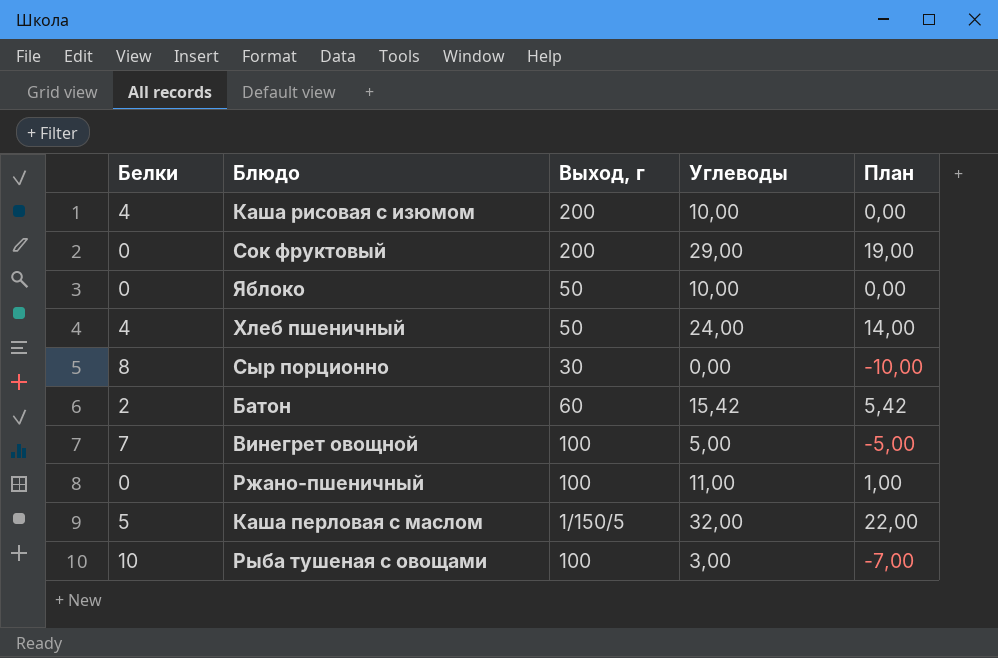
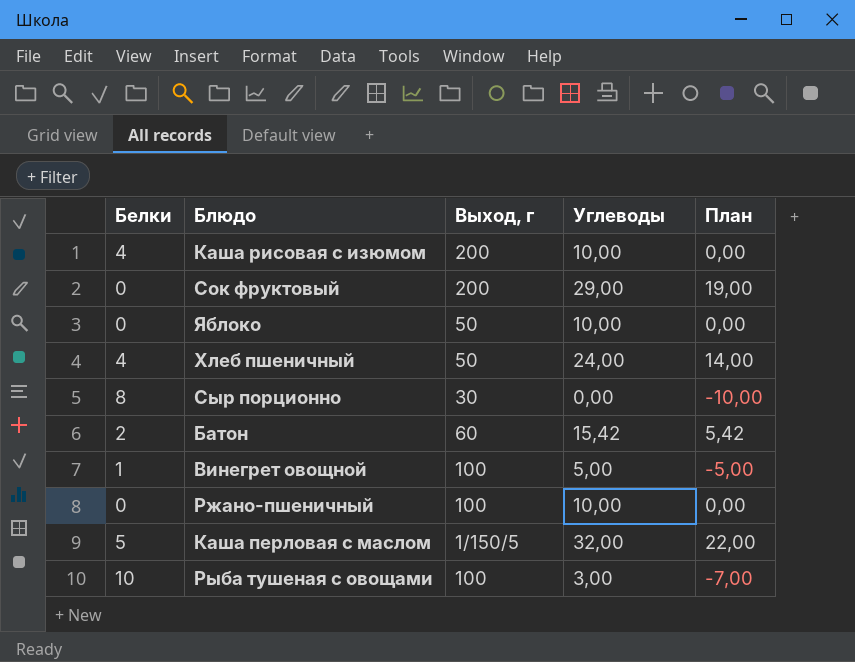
Винегрет овощной | Белки: 7 -> 1
Ржано-пшеничный | Углеводы: 11,00 -> 10,00
Ржано-пшеничный | План: 1,00 -> 0,00

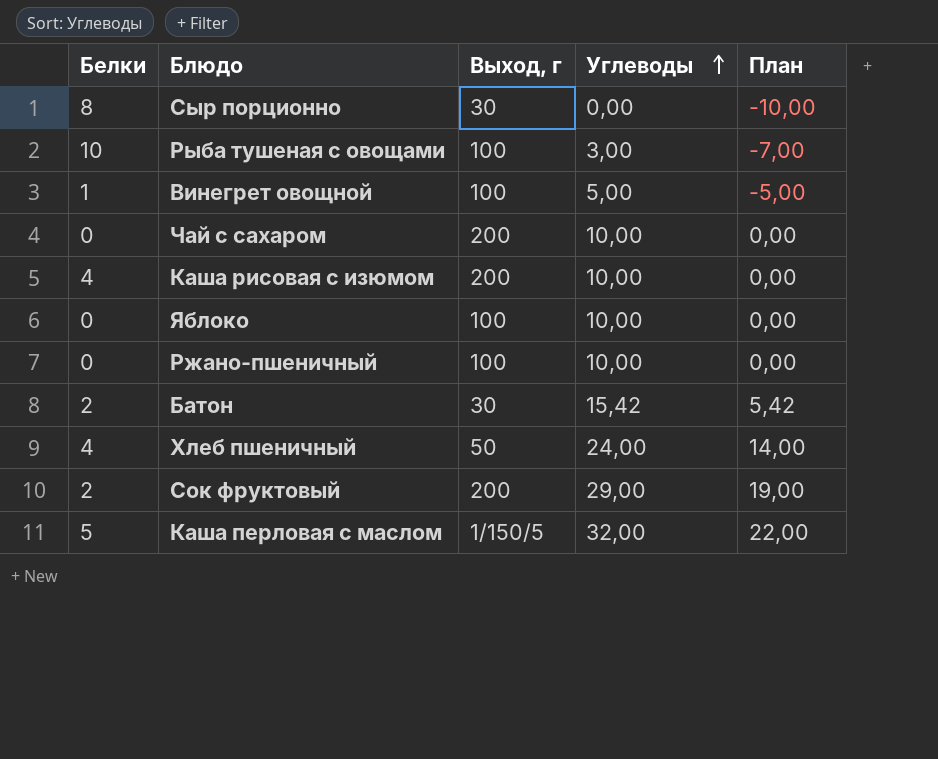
row order: none -> Углеводы ascending
row Чай с сахаром: none -> 0 | 200 | 10,00 | 0,00
Яблоко | Выход, г: 50 -> 100
Батон | Выход, г: 60 -> 30
Сок фруктовый | Белки: 0 -> 2

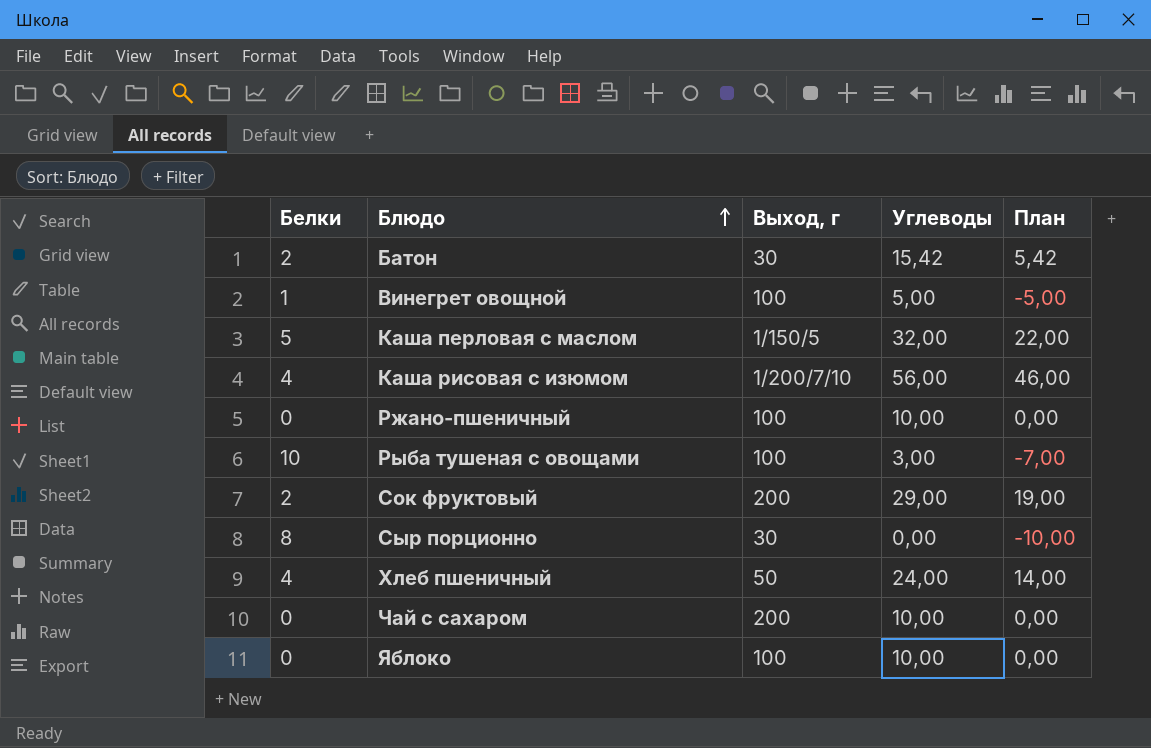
row order: Углеводы ascending -> Блюдо ascending
Каша рисовая с изюмом | Выход, г: 200 -> 1/200/7/10
Каша рисовая с изюмом | Углеводы: 10,00 -> 56,00
Каша рисовая с изюмом | План: 0,00 -> 46,00

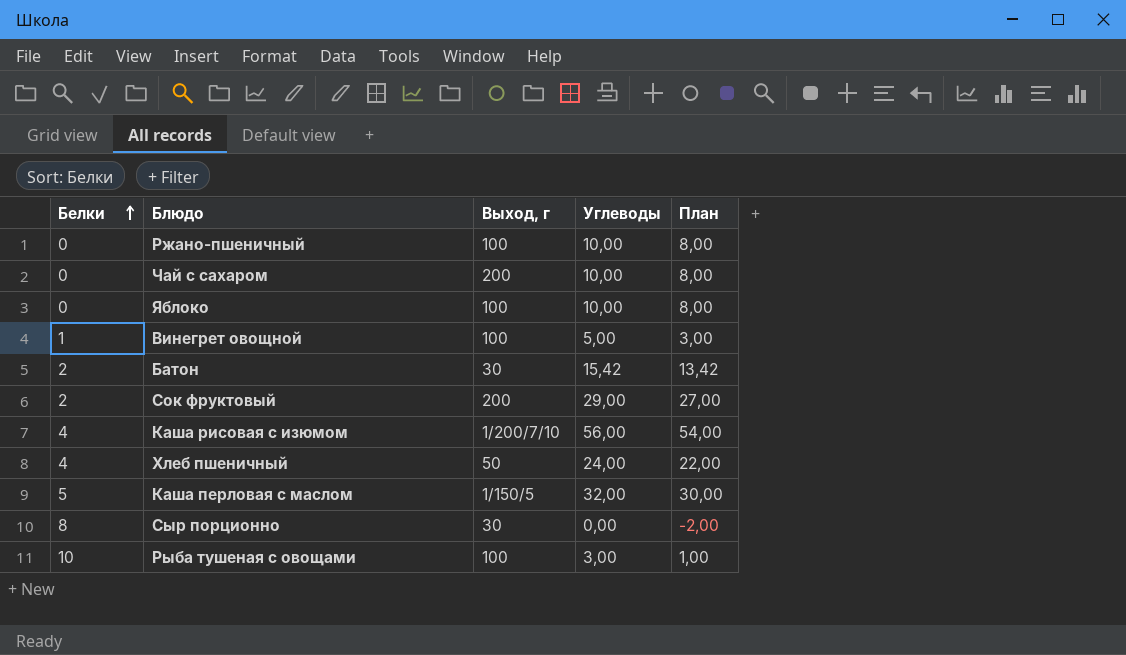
row order: Блюдо ascending -> Белки ascending
column План | formula: [Углеводы] - 10 -> [Углеводы] - 2

